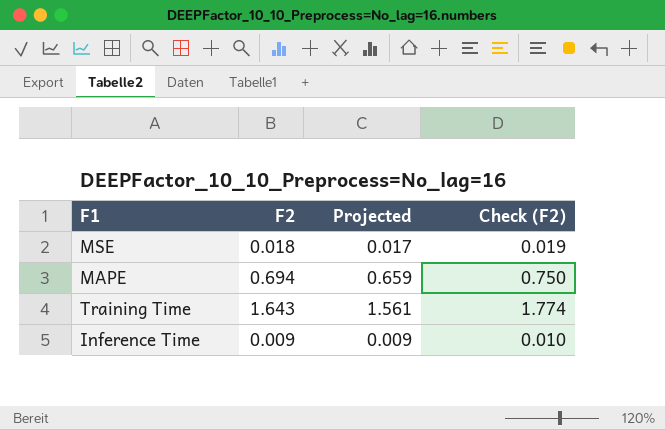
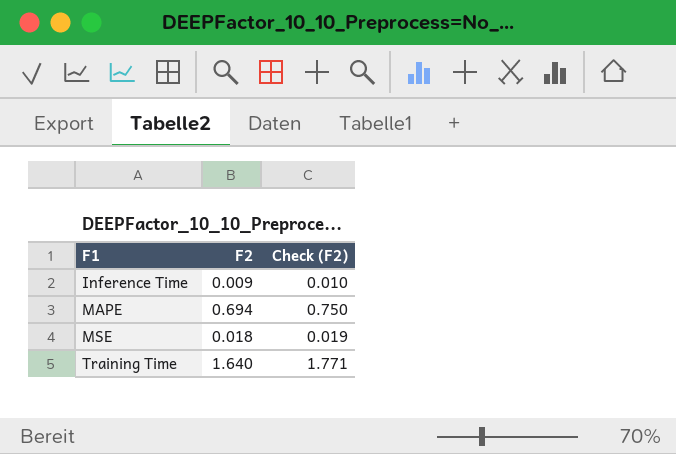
row order: none -> F1 ascending
column Projected | formula: [F2] * 0.95 -> none
Training Time | F2: 1.643 -> 1.640
Training Time | Check (F2): 1.774 -> 1.771

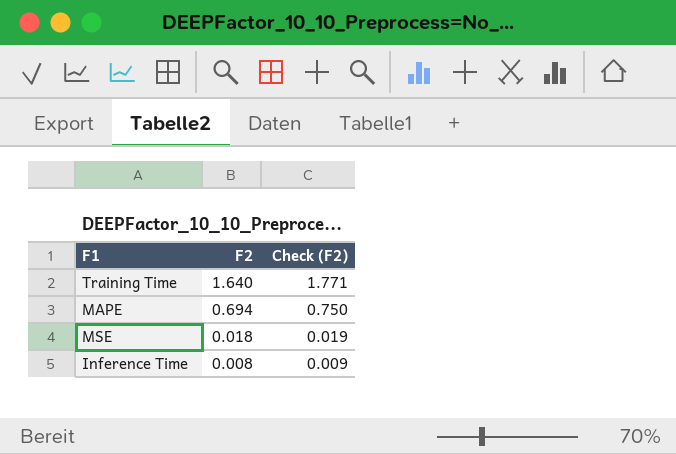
row order: F1 ascending -> F2 descending
Inference Time | F2: 0.009 -> 0.008
Inference Time | Check (F2): 0.010 -> 0.009

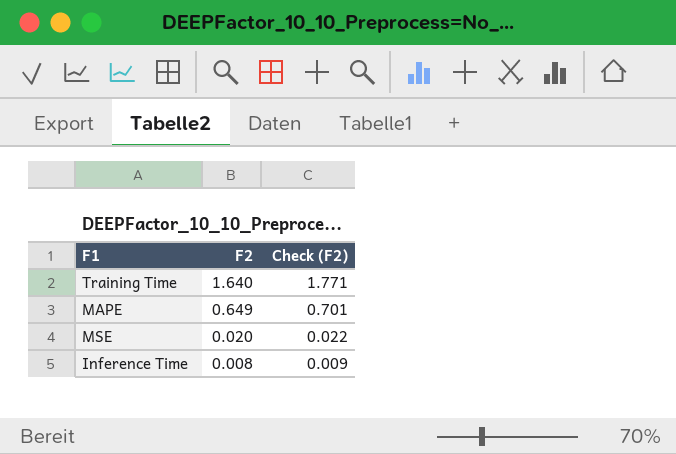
MAPE | F2: 0.694 -> 0.649
MAPE | Check (F2): 0.750 -> 0.701
MSE | F2: 0.018 -> 0.020
MSE | Check (F2): 0.019 -> 0.022

